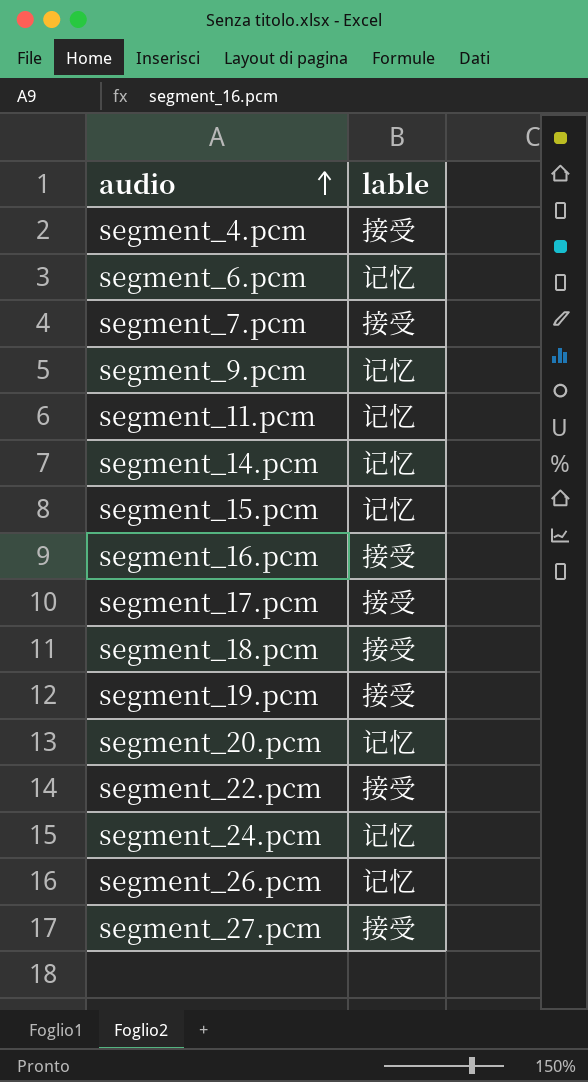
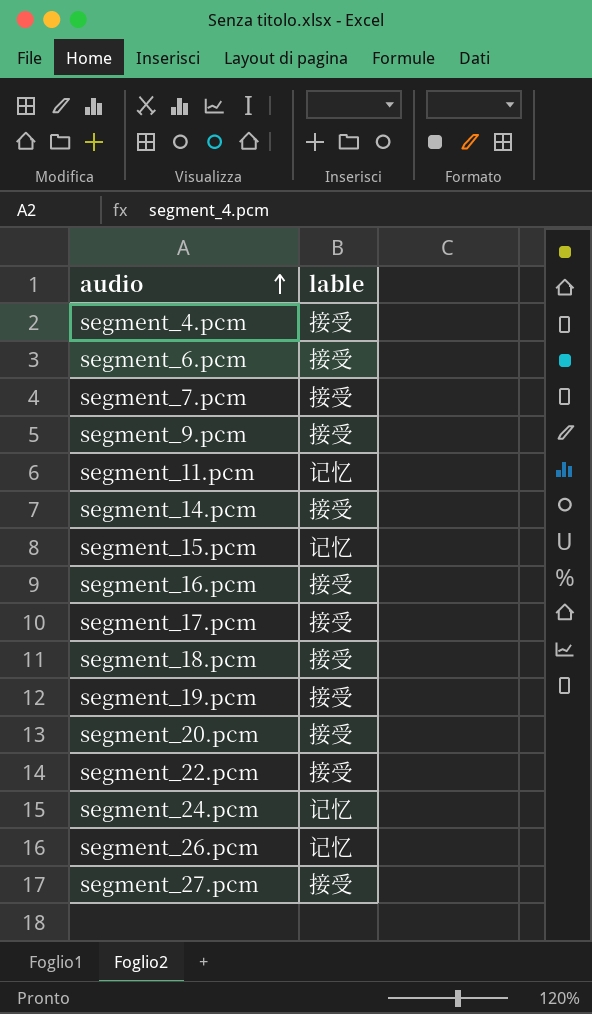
segment_6.pcm | lable: 记忆 -> 接受
segment_9.pcm | lable: 记忆 -> 接受
segment_14.pcm | lable: 记忆 -> 接受
segment_20.pcm | lable: 记忆 -> 接受

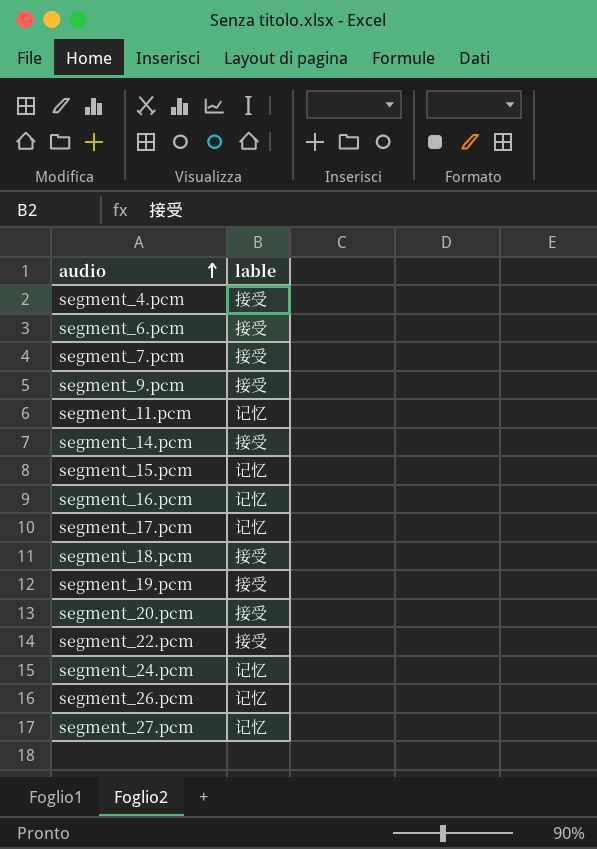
segment_16.pcm | lable: 接受 -> 记忆
segment_17.pcm | lable: 接受 -> 记忆
segment_27.pcm | lable: 接受 -> 记忆

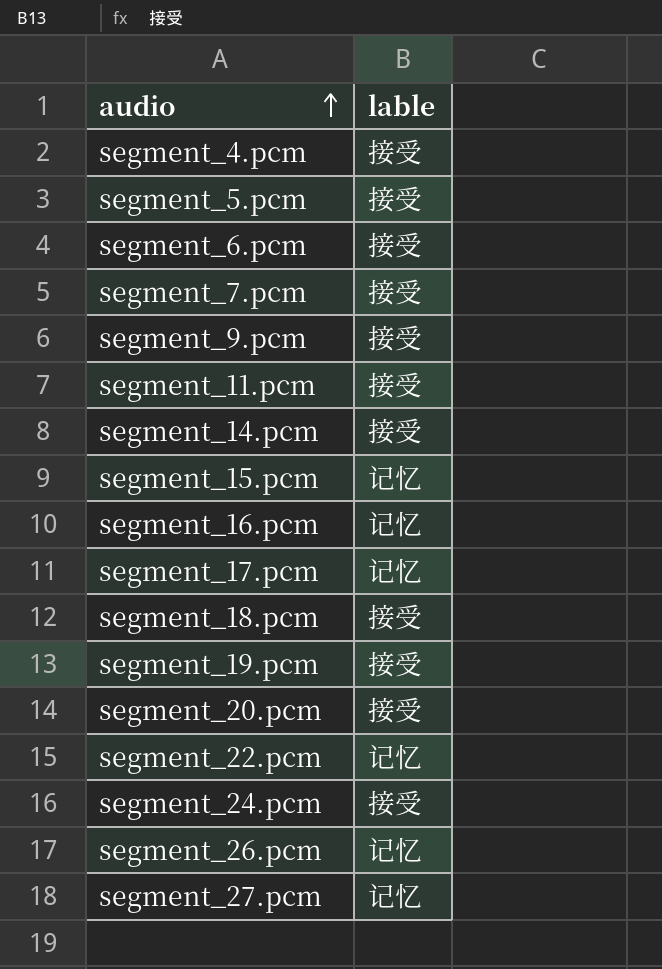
row segment_5.pcm: none -> 接受
segment_11.pcm | lable: 记忆 -> 接受
segment_22.pcm | lable: 接受 -> 记忆
segment_24.pcm | lable: 记忆 -> 接受

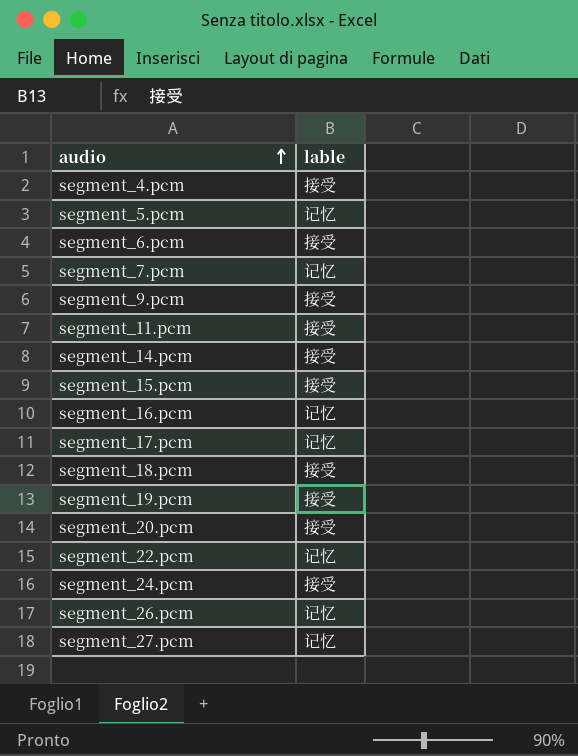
segment_5.pcm | lable: 接受 -> 记忆
segment_7.pcm | lable: 接受 -> 记忆
segment_15.pcm | lable: 记忆 -> 接受

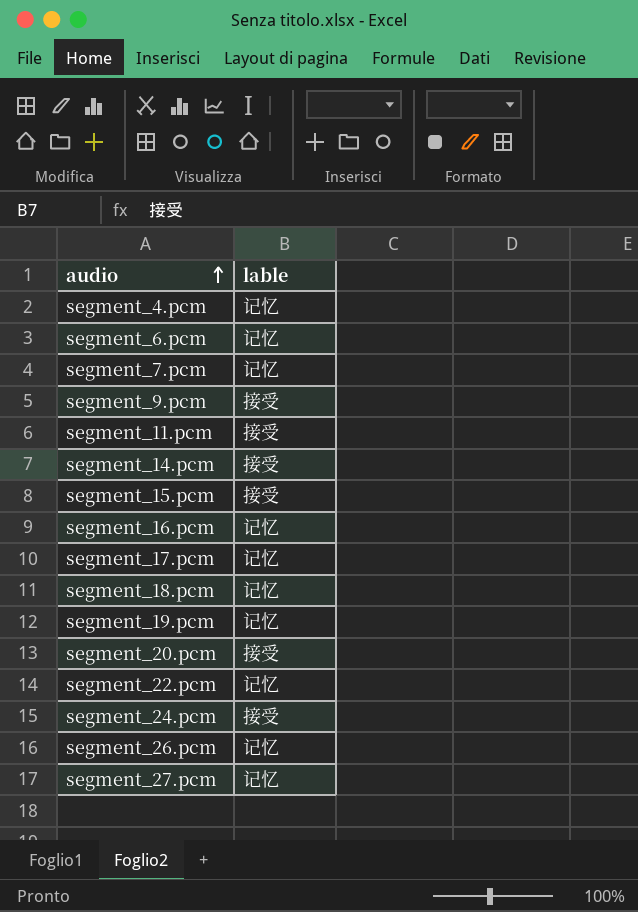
row segment_5.pcm: 记忆 -> none
segment_4.pcm | lable: 接受 -> 记忆
segment_6.pcm | lable: 接受 -> 记忆
segment_18.pcm | lable: 接受 -> 记忆
segment_19.pcm | lable: 接受 -> 记忆

